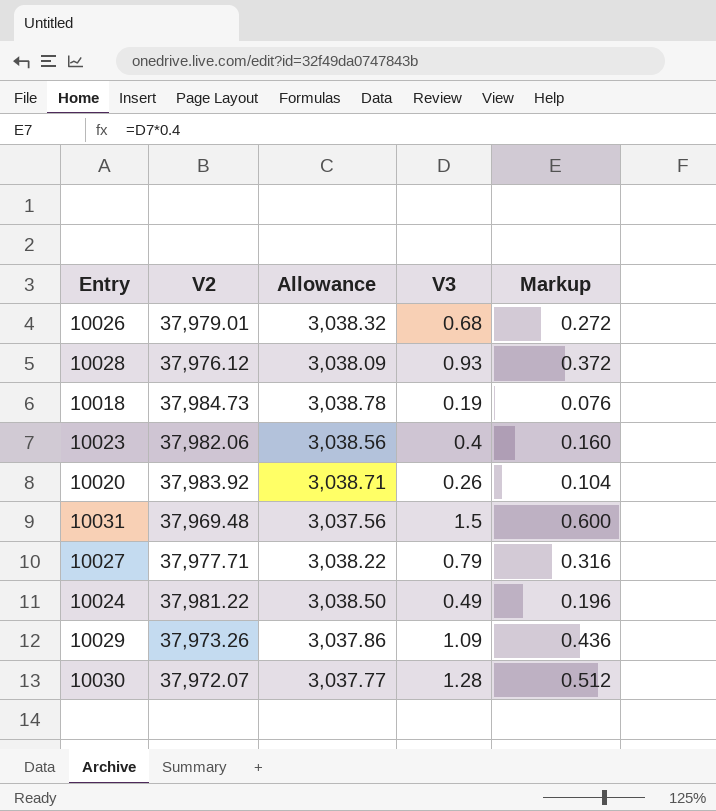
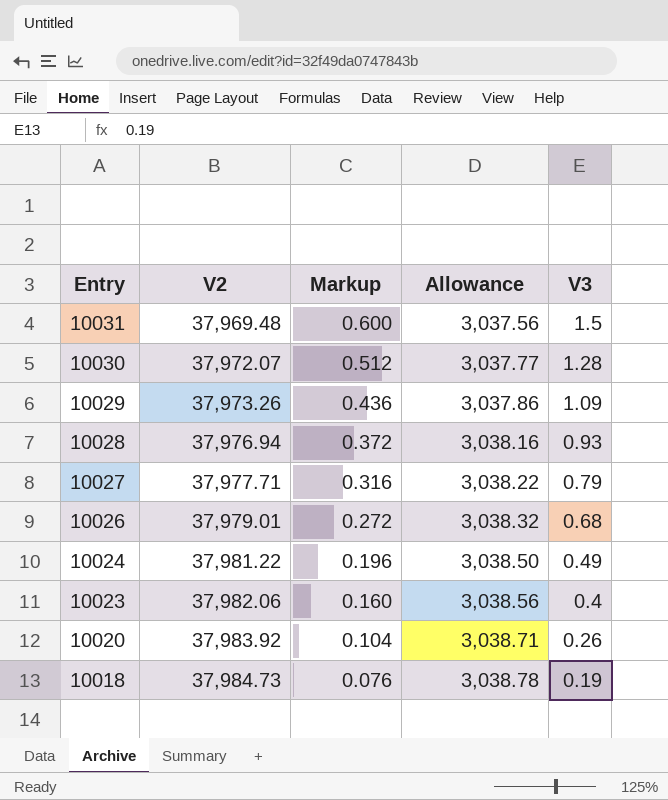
row order: none -> Entry descending
column Markup | position: 5 -> 3
10028 | V2: 37,976.12 -> 37,976.94
10028 | Allowance: 3,038.09 -> 3,038.16

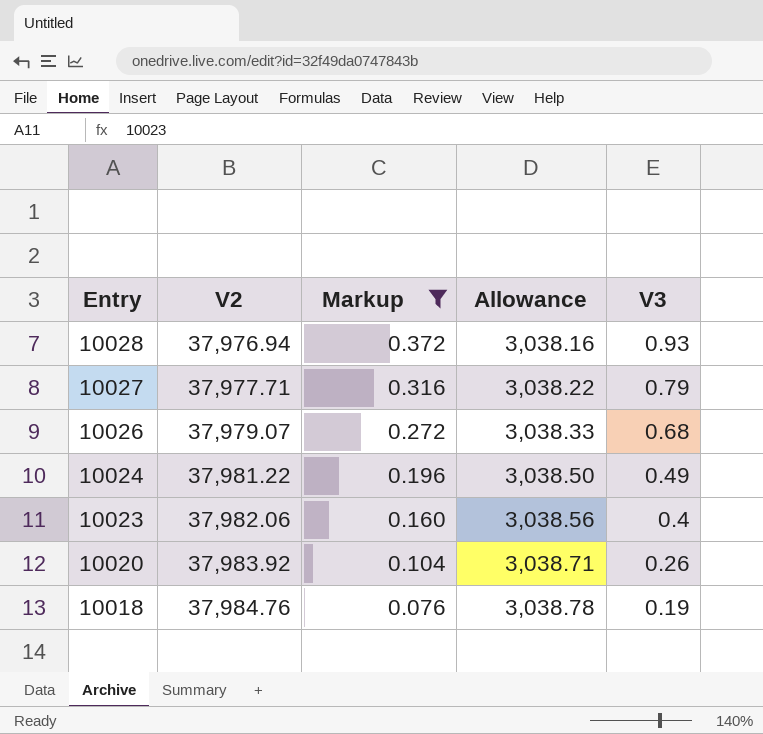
filter: none -> Markup <= 0.372
10026 | V2: 37,979.01 -> 37,979.07
10026 | Allowance: 3,038.32 -> 3,038.33
10018 | V2: 37,984.73 -> 37,984.76

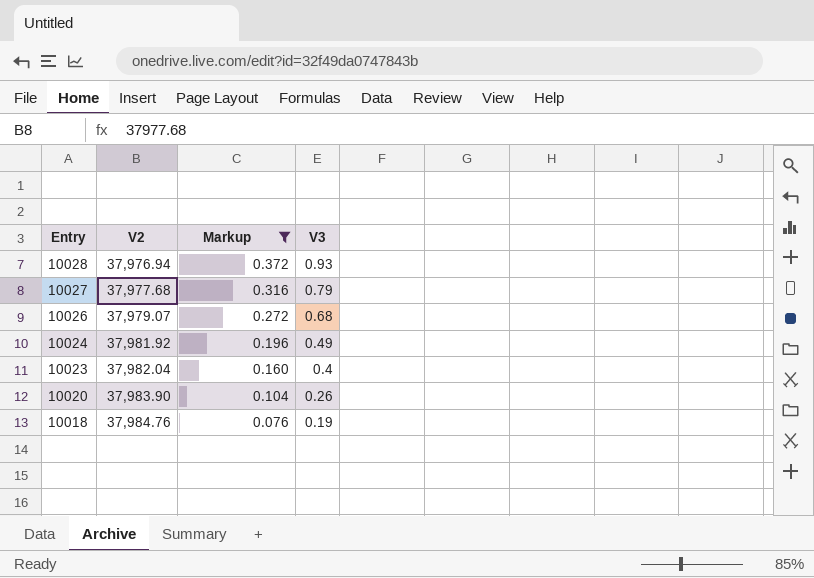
column Allowance | formula: [V2] * 0.08 -> none
10027 | V2: 37,977.71 -> 37,977.68
10024 | V2: 37,981.22 -> 37,981.92
10023 | V2: 37,982.06 -> 37,982.04
10020 | V2: 37,983.92 -> 37,983.90

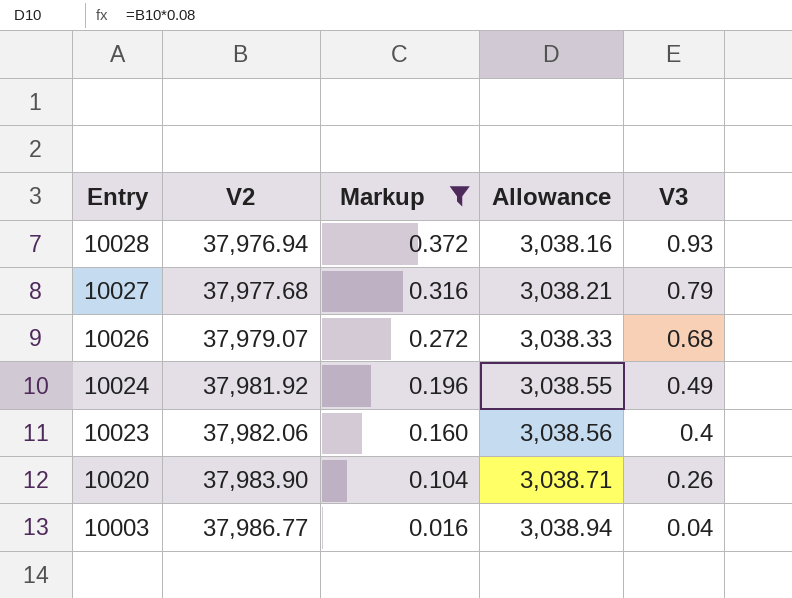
column Allowance | formula: none -> [V2] * 0.08
row 10018: 37,984.76 | 0.076 | 0.19 -> none
10023 | V2: 37,982.04 -> 37,982.06
row 10003: none -> 37,986.77 | 0.016 | 3,038.94 | 0.04

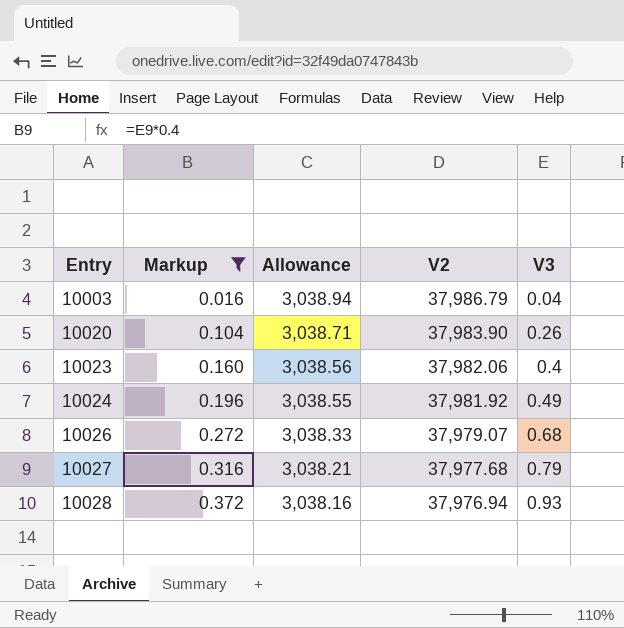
row order: Entry descending -> Entry ascending
column V2 | position: 2 -> 4
10003 | V2: 37,986.77 -> 37,986.79

